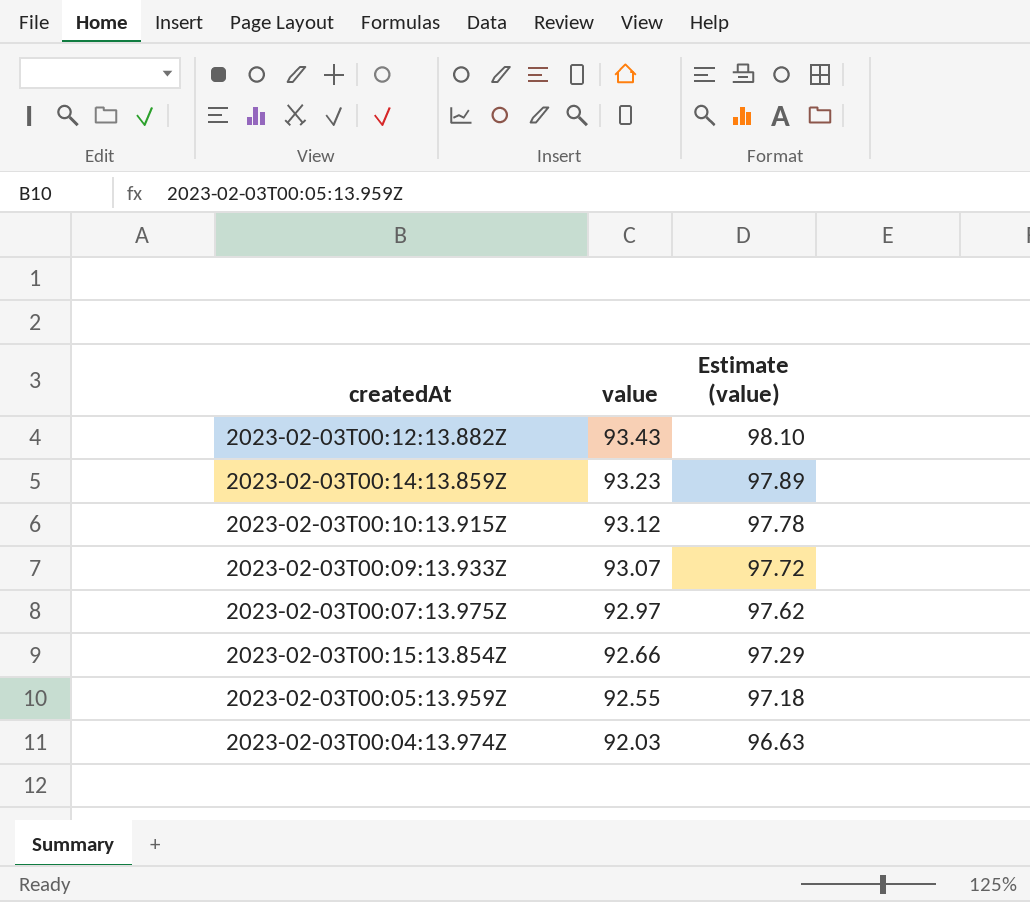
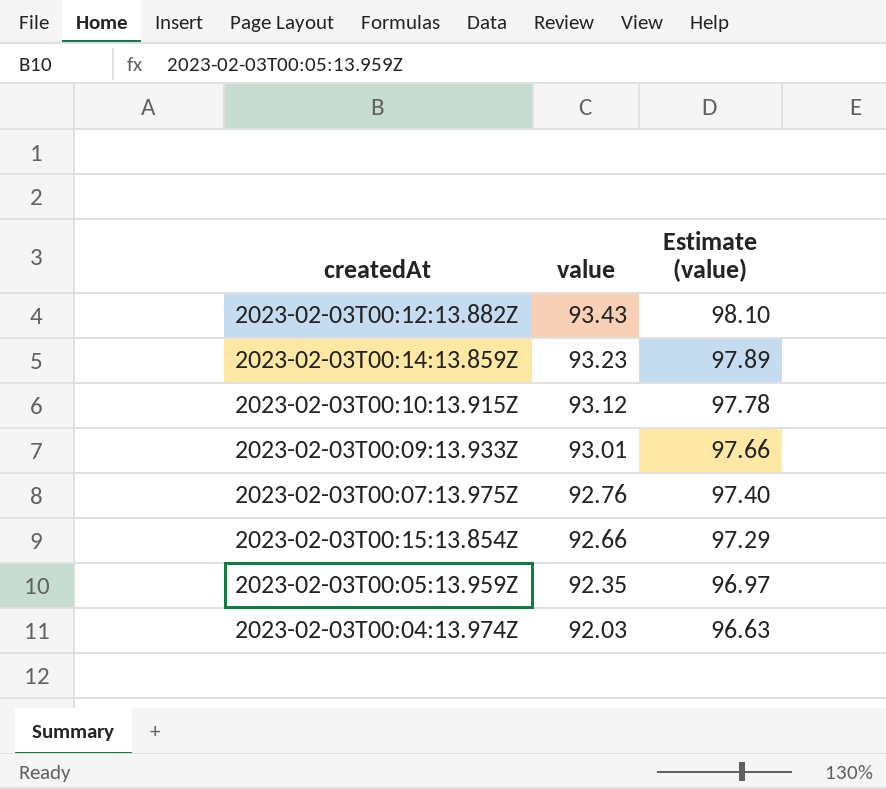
2023-02-03T00:09:13.933Z | value: 93.07 -> 93.01
2023-02-03T00:09:13.933Z | Estimate (value): 97.72 -> 97.66
2023-02-03T00:07:13.975Z | value: 92.97 -> 92.76
2023-02-03T00:07:13.975Z | Estimate (value): 97.62 -> 97.40
2023-02-03T00:05:13.959Z | value: 92.55 -> 92.35
2023-02-03T00:05:13.959Z | Estimate (value): 97.18 -> 96.97

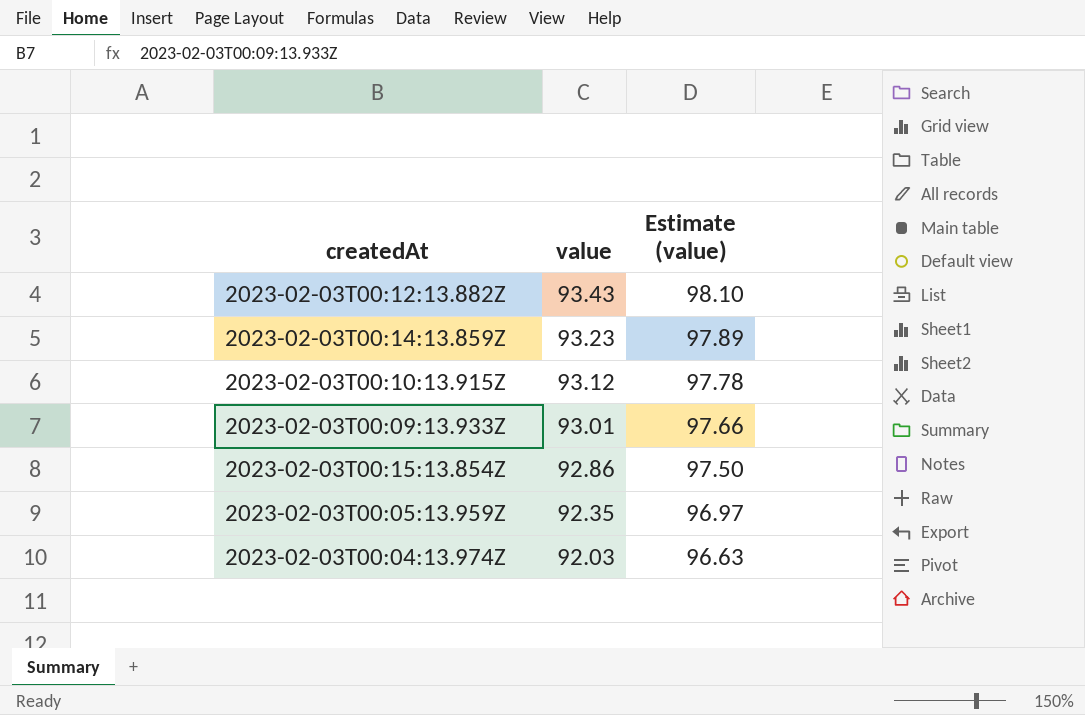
row 2023-02-03T00:07:13.975Z: 92.76 | 97.40 -> none
2023-02-03T00:15:13.854Z | value: 92.66 -> 92.86
2023-02-03T00:15:13.854Z | Estimate (value): 97.29 -> 97.50

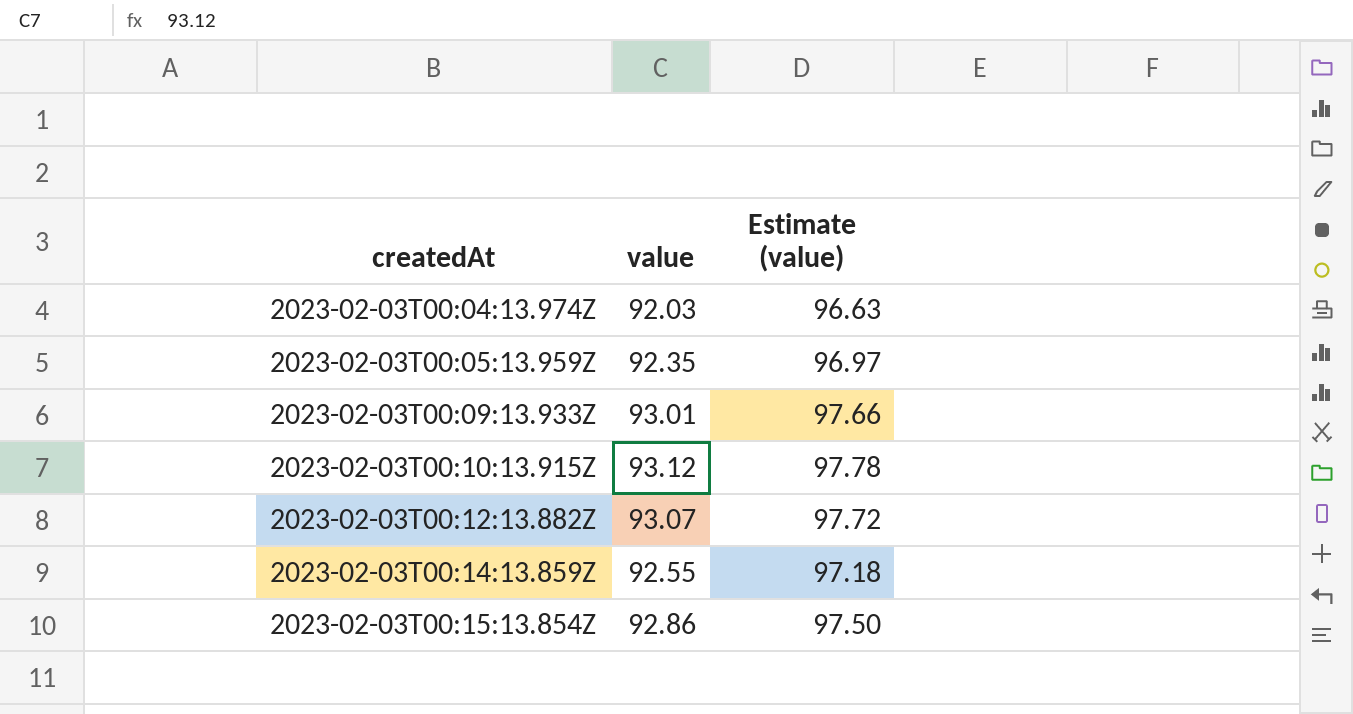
row order: value descending -> createdAt ascending
2023-02-03T00:12:13.882Z | value: 93.43 -> 93.07
2023-02-03T00:12:13.882Z | Estimate (value): 98.10 -> 97.72
2023-02-03T00:14:13.859Z | value: 93.23 -> 92.55
2023-02-03T00:14:13.859Z | Estimate (value): 97.89 -> 97.18

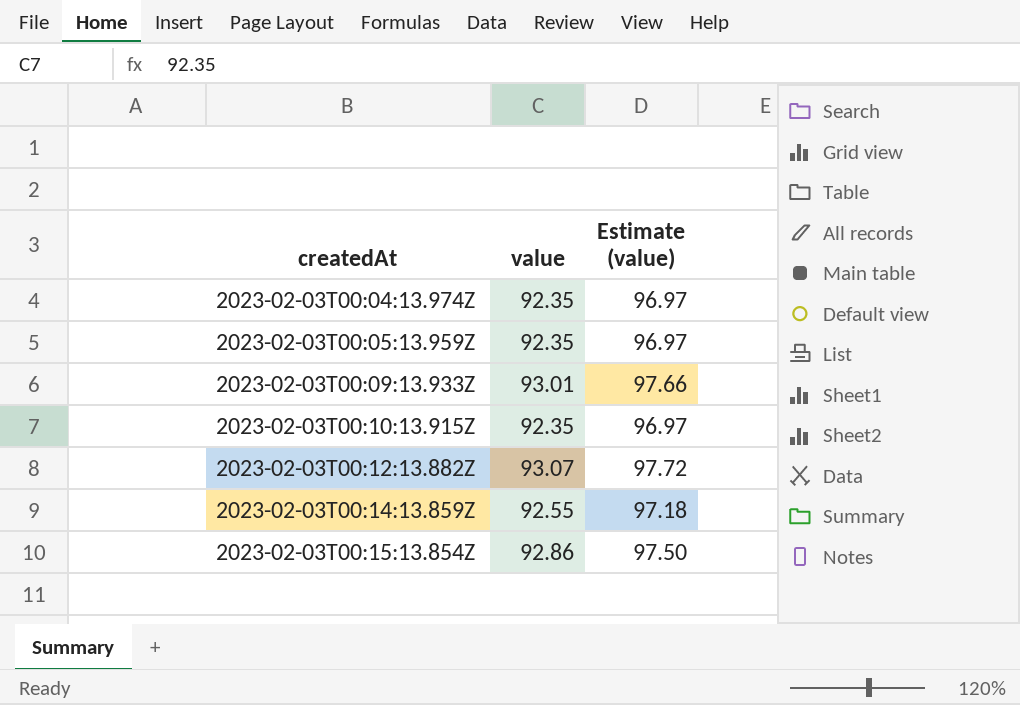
2023-02-03T00:04:13.974Z | value: 92.03 -> 92.35
2023-02-03T00:04:13.974Z | Estimate (value): 96.63 -> 96.97
2023-02-03T00:10:13.915Z | value: 93.12 -> 92.35
2023-02-03T00:10:13.915Z | Estimate (value): 97.78 -> 96.97

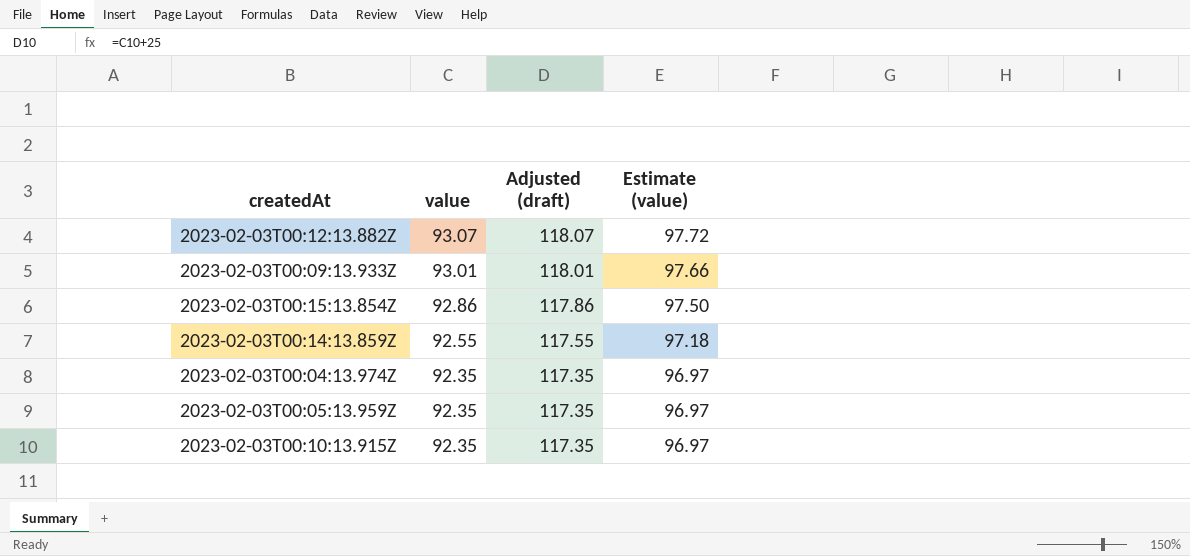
row order: createdAt ascending -> value descending
column Adjusted (draft) | formula: none -> [value] + 25

